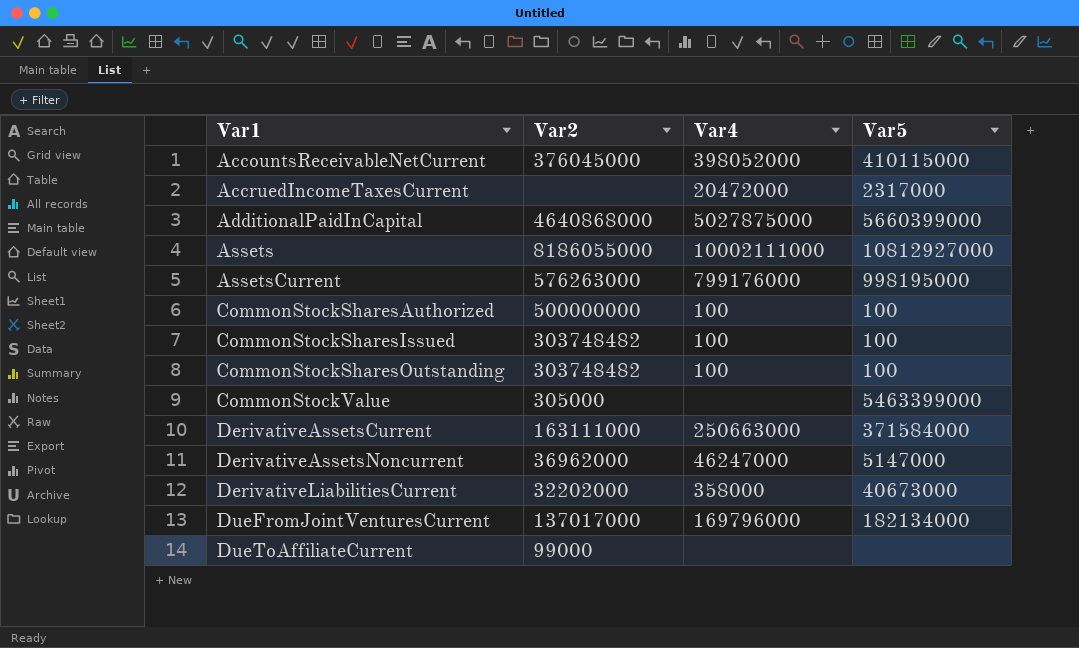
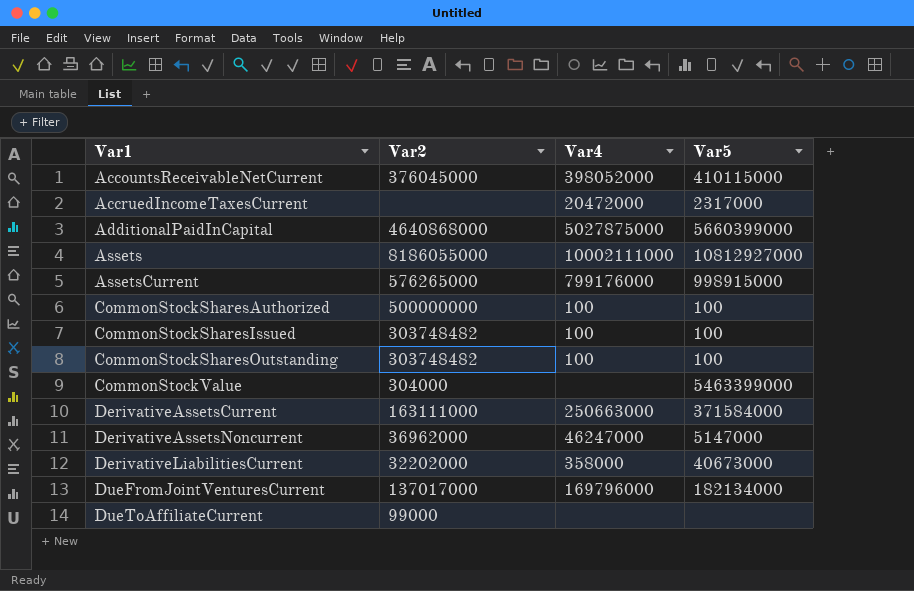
AssetsCurrent | Var2: 576263000 -> 576265000
AssetsCurrent | Var5: 998195000 -> 998915000
CommonStockValue | Var2: 305000 -> 304000

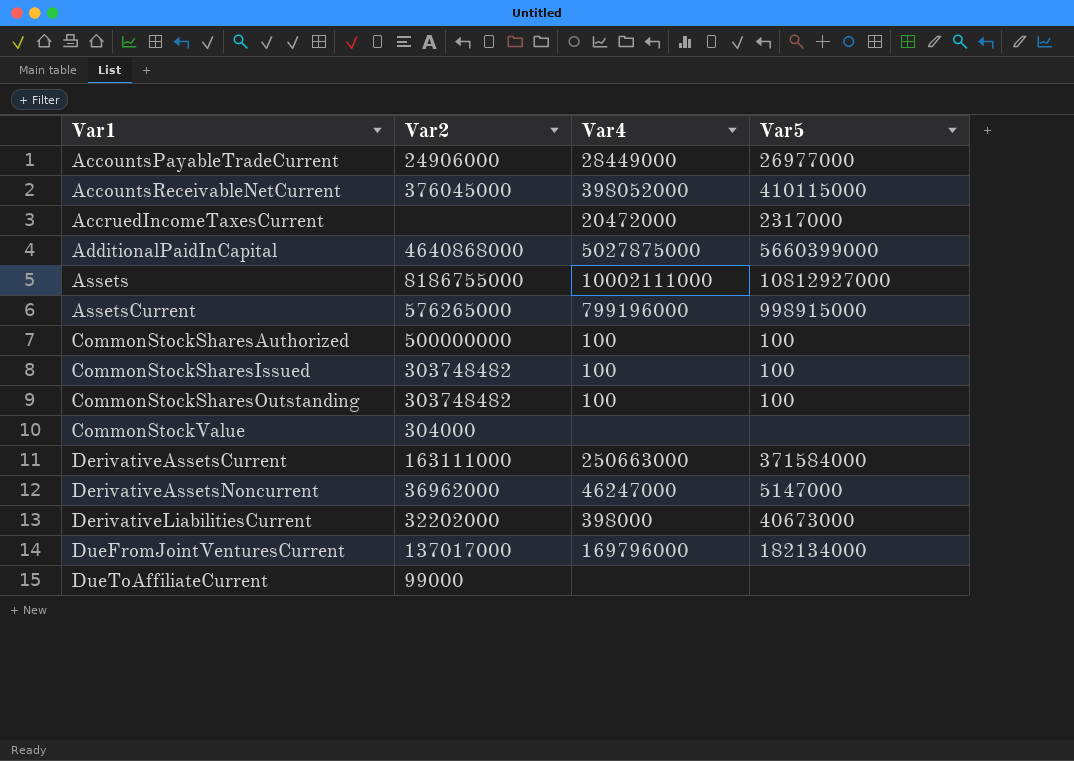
row AccountsPayableTradeCurrent: none -> 24906000 | 28449000 | 26977000
Assets | Var2: 8186055000 -> 8186755000
AssetsCurrent | Var4: 799176000 -> 799196000
CommonStockValue | Var5: 5463399000 -> none
DerivativeLiabilitiesCurrent | Var4: 358000 -> 398000

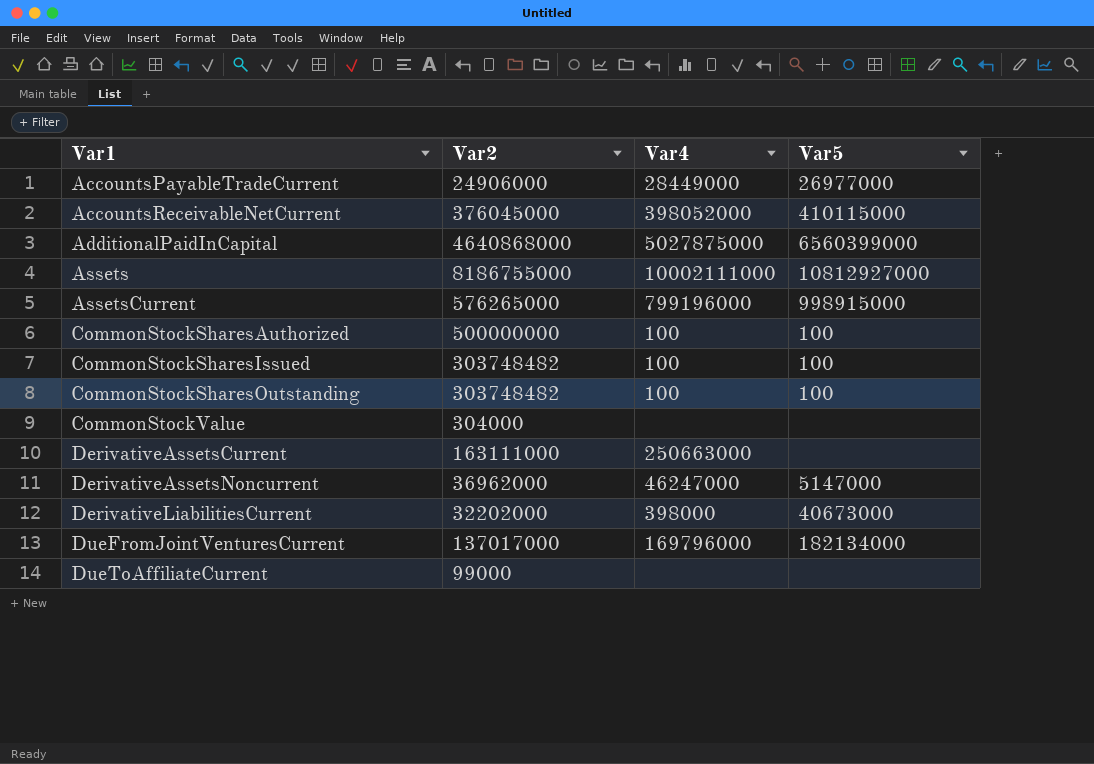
row AccruedIncomeTaxesCurrent: none | 20472000 | 2317000 -> none
AdditionalPaidInCapital | Var5: 5660399000 -> 6560399000
DerivativeAssetsCurrent | Var5: 371584000 -> none

